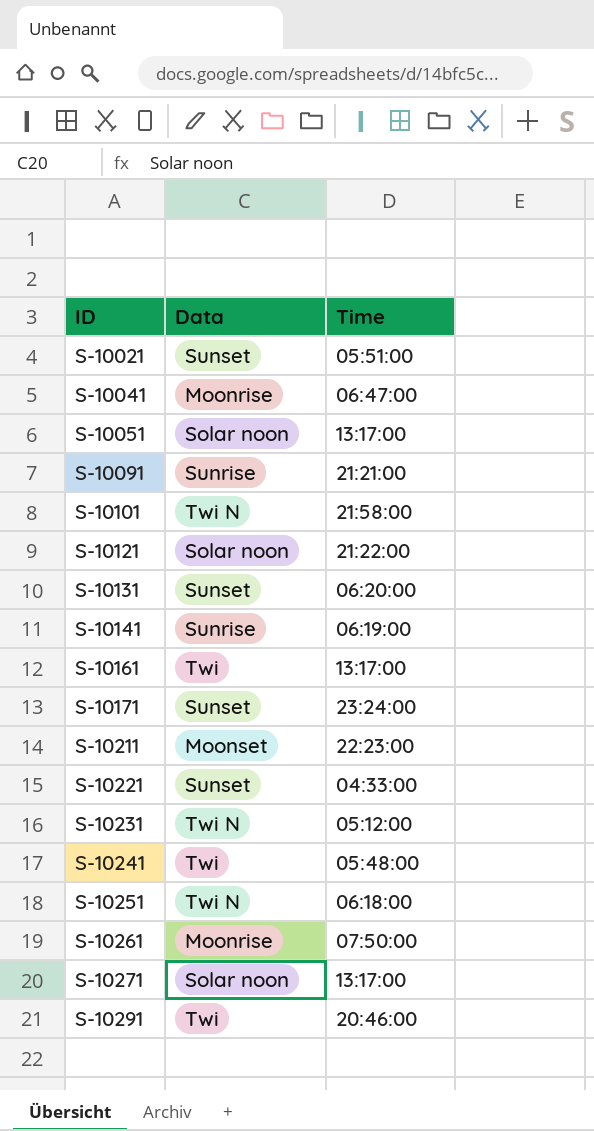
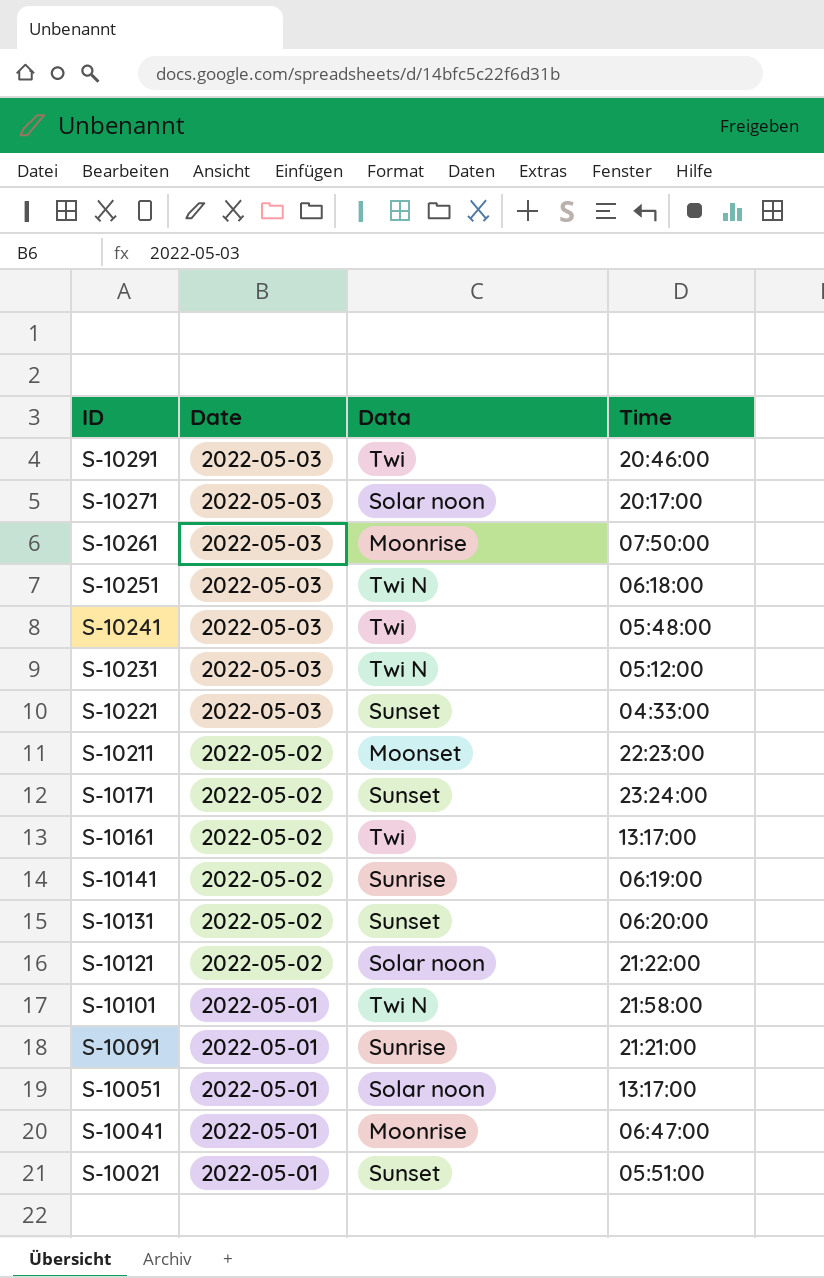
row order: ID ascending -> ID descending
column Date | position: none -> 2
S-10271 | Time: 13:17:00 -> 20:17:00

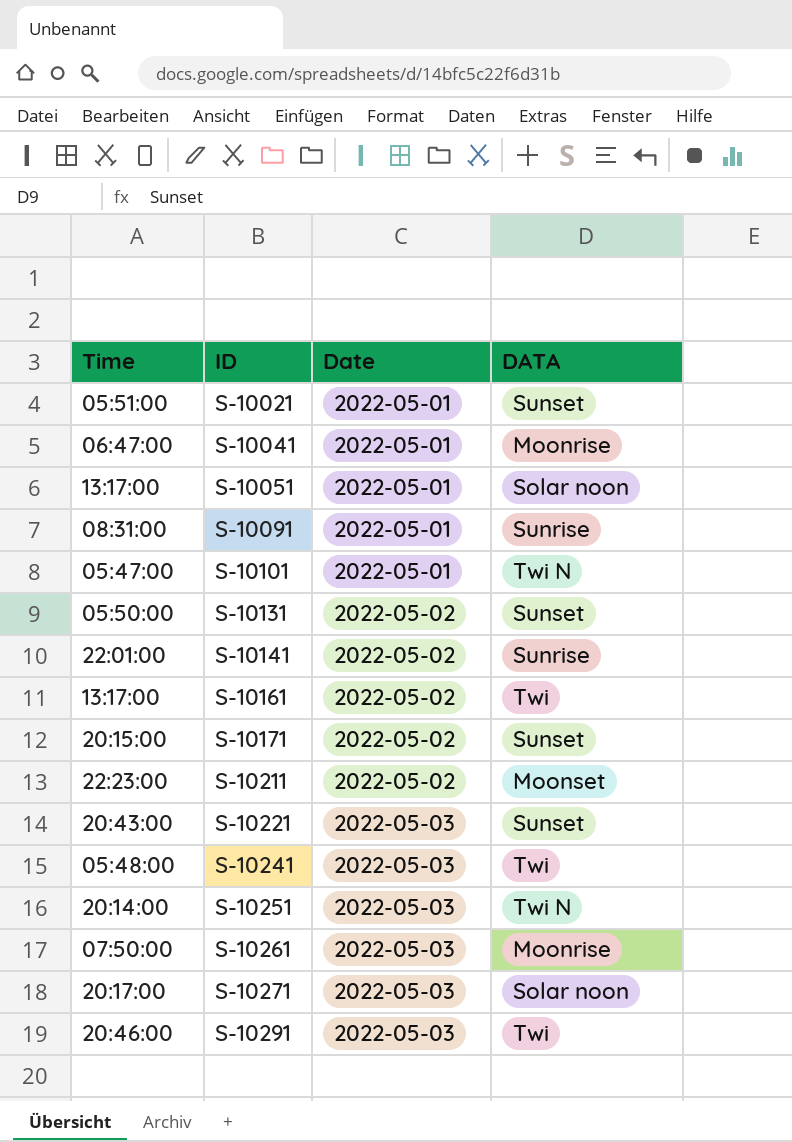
row order: ID descending -> ID ascending
column Time | position: 4 -> 1
column name: Data -> DATA
row S-10231: 2022-05-03 | Twi N | 05:12:00 -> none
row S-10121: 2022-05-02 | Solar noon | 21:22:00 -> none
S-10091 | Time: 21:21:00 -> 08:31:00
S-10101 | Time: 21:58:00 -> 05:47:00
S-10131 | Time: 06:20:00 -> 05:50:00
S-10141 | Time: 06:19:00 -> 22:01:00
S-10171 | Time: 23:24:00 -> 20:15:00
S-10221 | Time: 04:33:00 -> 20:43:00
S-10251 | Time: 06:18:00 -> 20:14:00

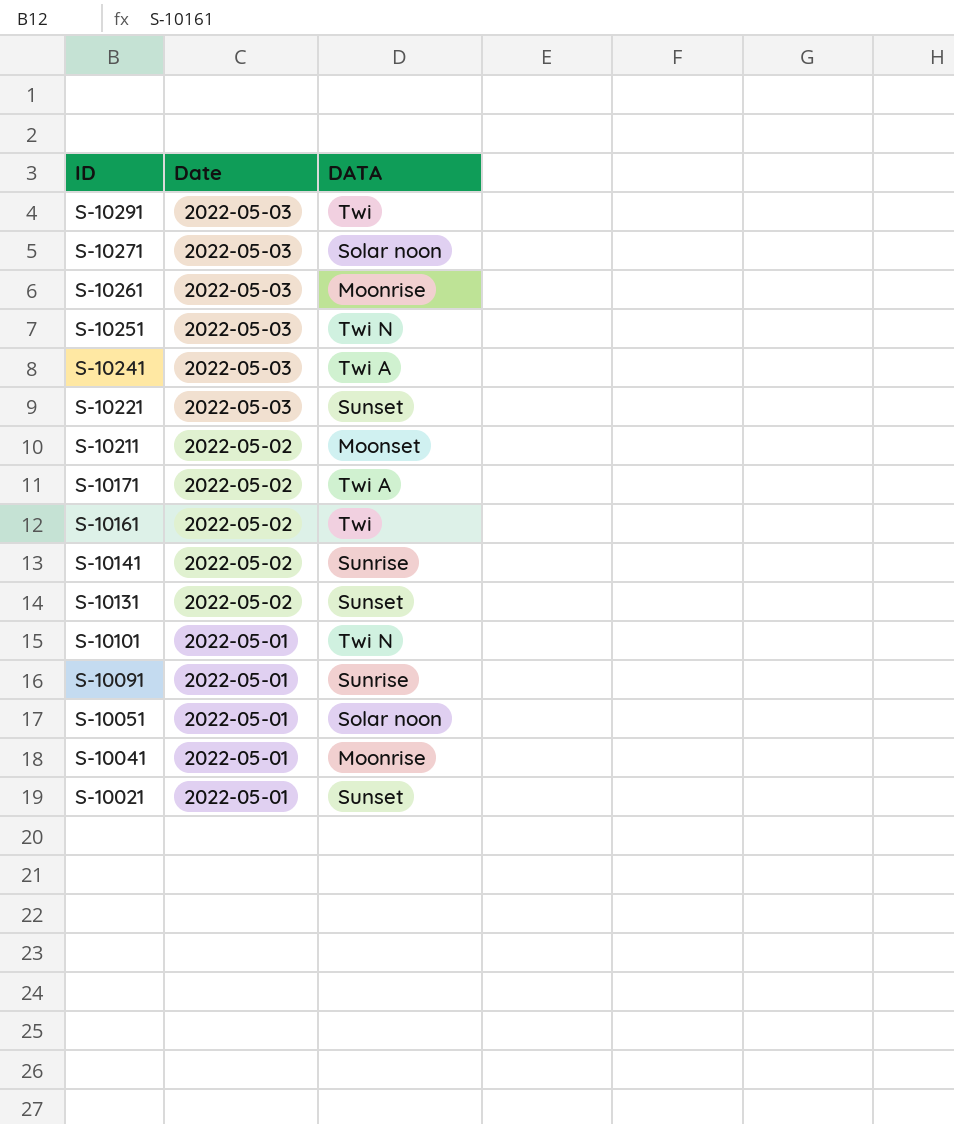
row order: ID ascending -> ID descending
column Time | position: 1 -> none
S-10241 | DATA: Twi -> Twi A
S-10171 | DATA: Sunset -> Twi A

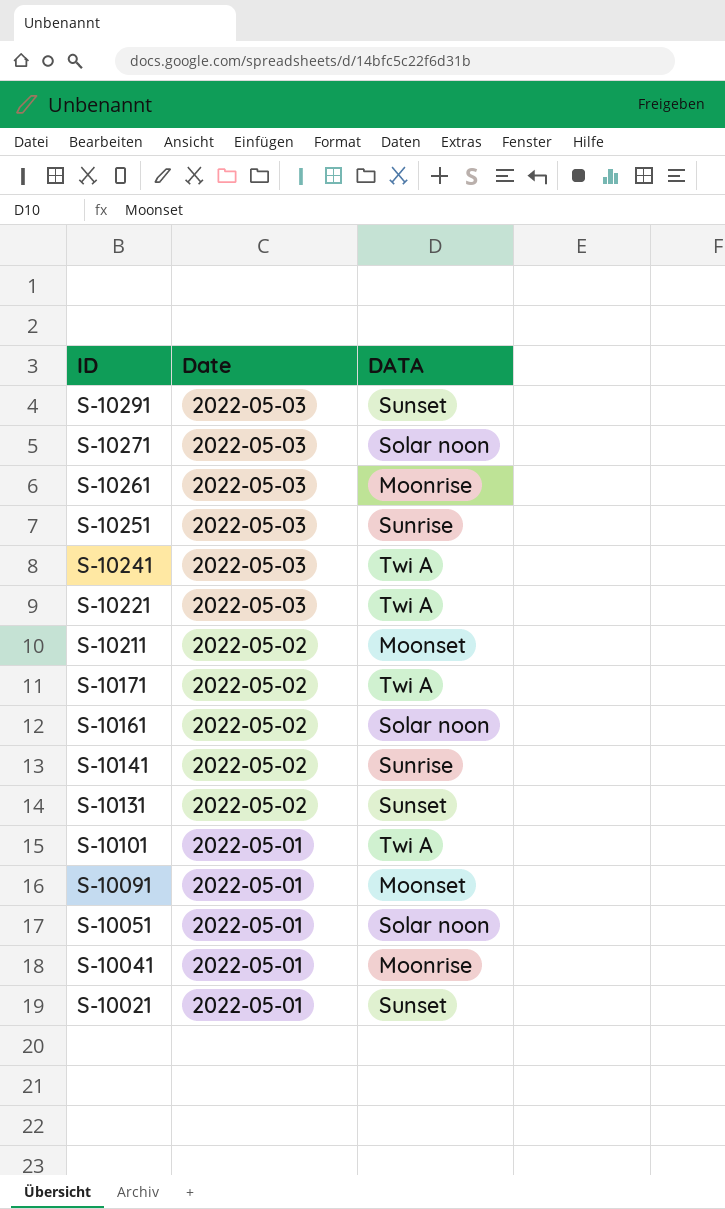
S-10291 | DATA: Twi -> Sunset
S-10251 | DATA: Twi N -> Sunrise
S-10221 | DATA: Sunset -> Twi A
S-10161 | DATA: Twi -> Solar noon
S-10101 | DATA: Twi N -> Twi A
S-10091 | DATA: Sunrise -> Moonset

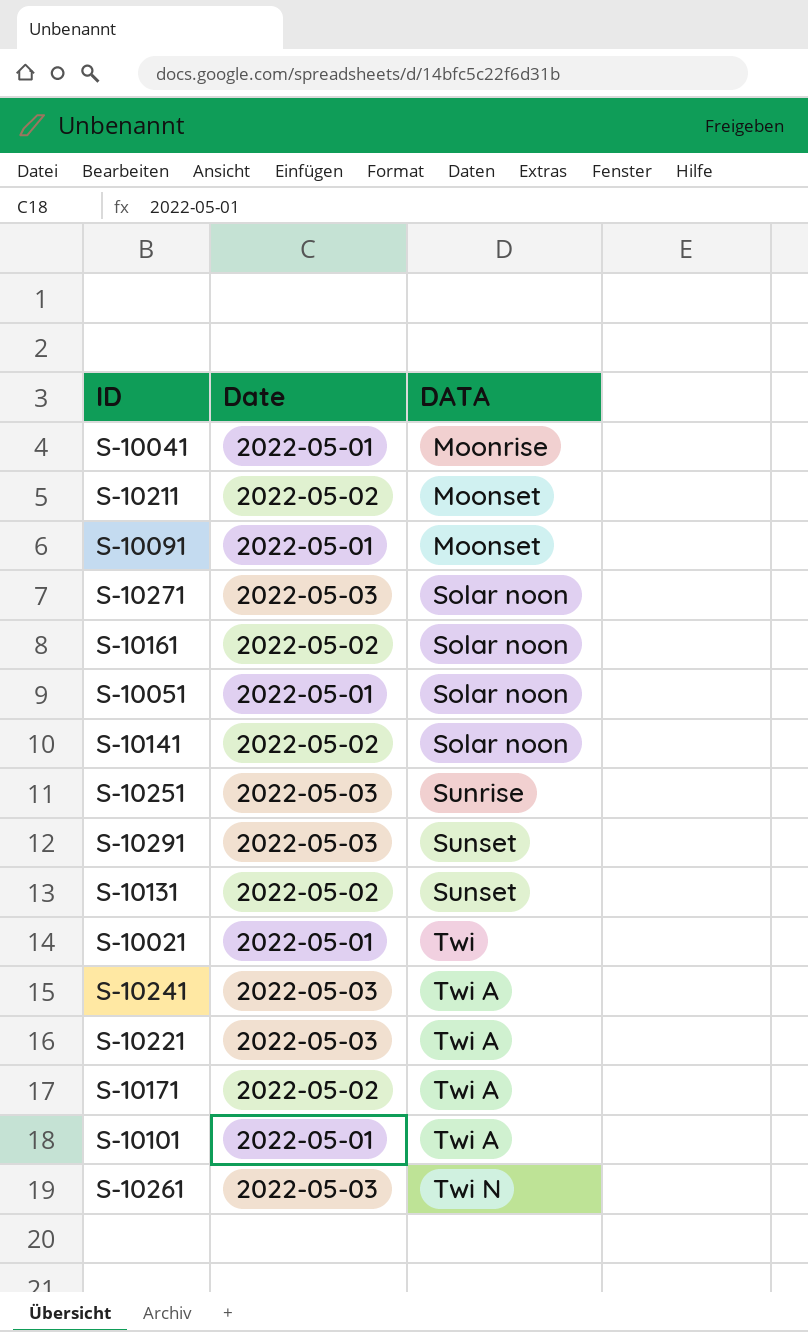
row order: ID descending -> DATA ascending
S-10141 | DATA: Sunrise -> Solar noon
S-10021 | DATA: Sunset -> Twi
S-10261 | DATA: Moonrise -> Twi N

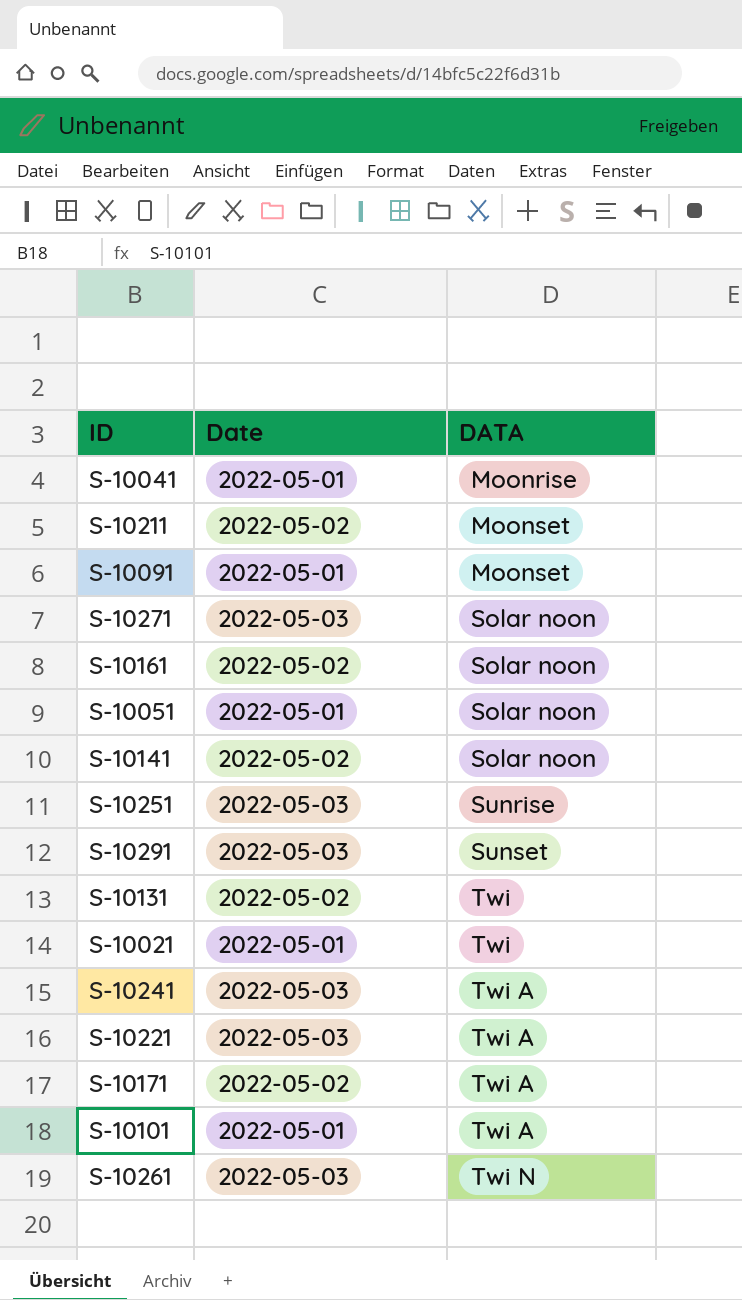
S-10131 | DATA: Sunset -> Twi

